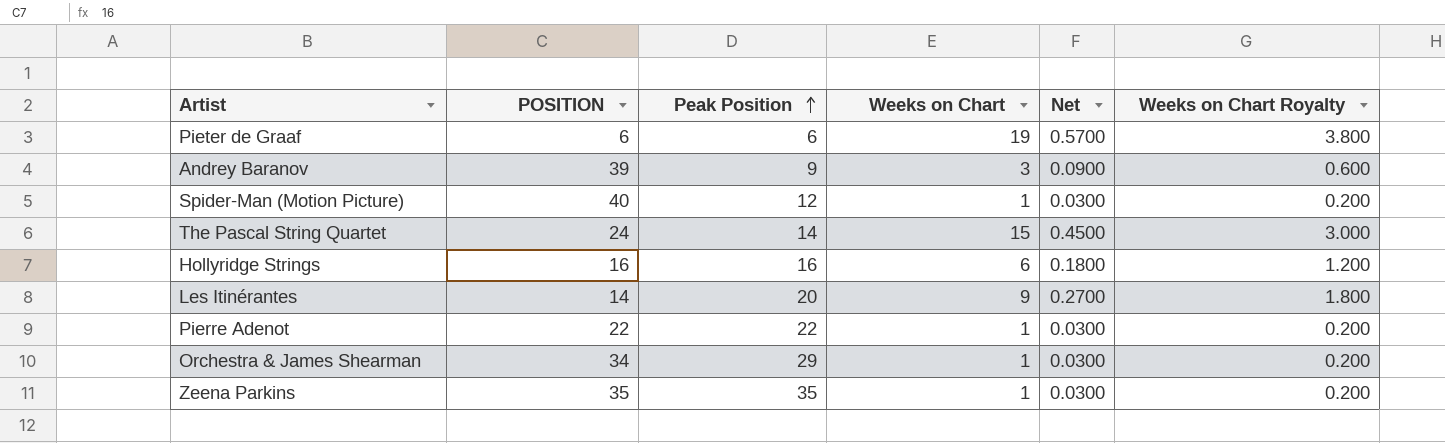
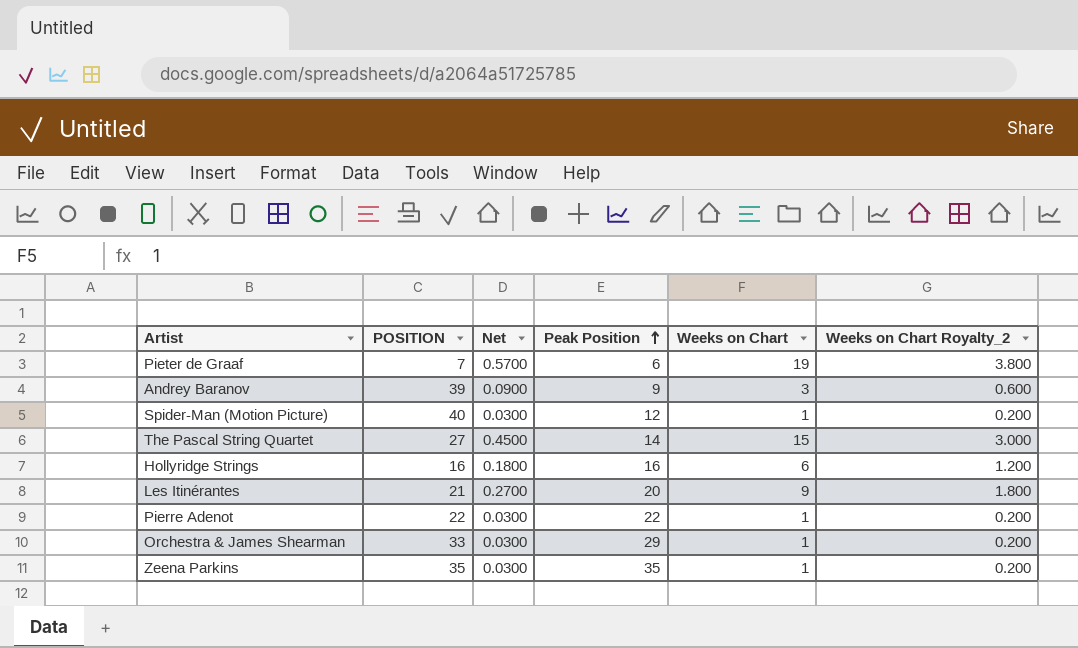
column Net | position: 5 -> 3
column name: Weeks on Chart Royalty -> Weeks on Chart Royalty_2
Pieter de Graaf | POSITION: 6 -> 7
The Pascal String Quartet | POSITION: 24 -> 27
Les Itinérantes | POSITION: 14 -> 21
Orchestra & James Shearman | POSITION: 34 -> 33

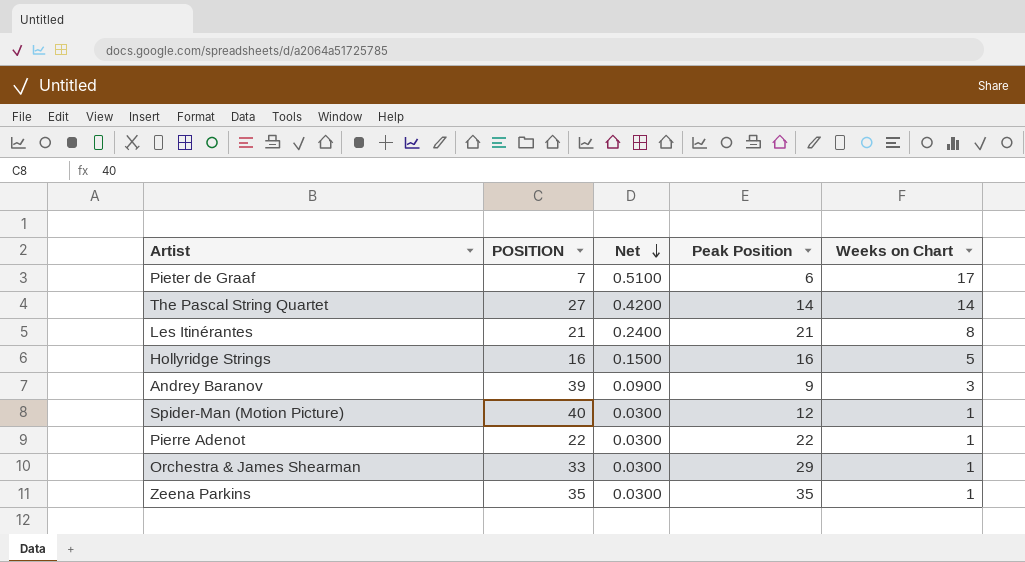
row order: Peak Position ascending -> Net descending
column Weeks on Chart Royalty_2 | formula: [Weeks on Chart] * 0.2 -> none
Pieter de Graaf | Net: 0.5700 -> 0.5100
Pieter de Graaf | Weeks on Chart: 19 -> 17
The Pascal String Quartet | Net: 0.4500 -> 0.4200
The Pascal String Quartet | Weeks on Chart: 15 -> 14
Les Itinérantes | Net: 0.2700 -> 0.2400
Les Itinérantes | Peak Position: 20 -> 21
Les Itinérantes | Weeks on Chart: 9 -> 8
Hollyridge Strings | Net: 0.1800 -> 0.1500
Hollyridge Strings | Weeks on Chart: 6 -> 5

